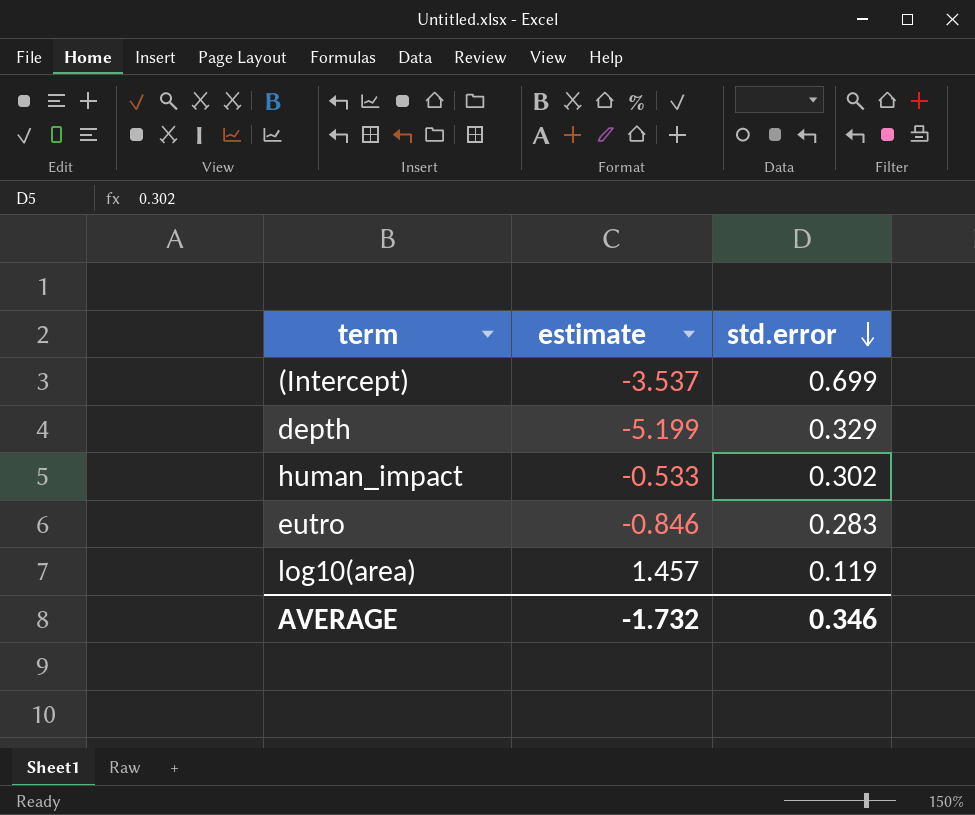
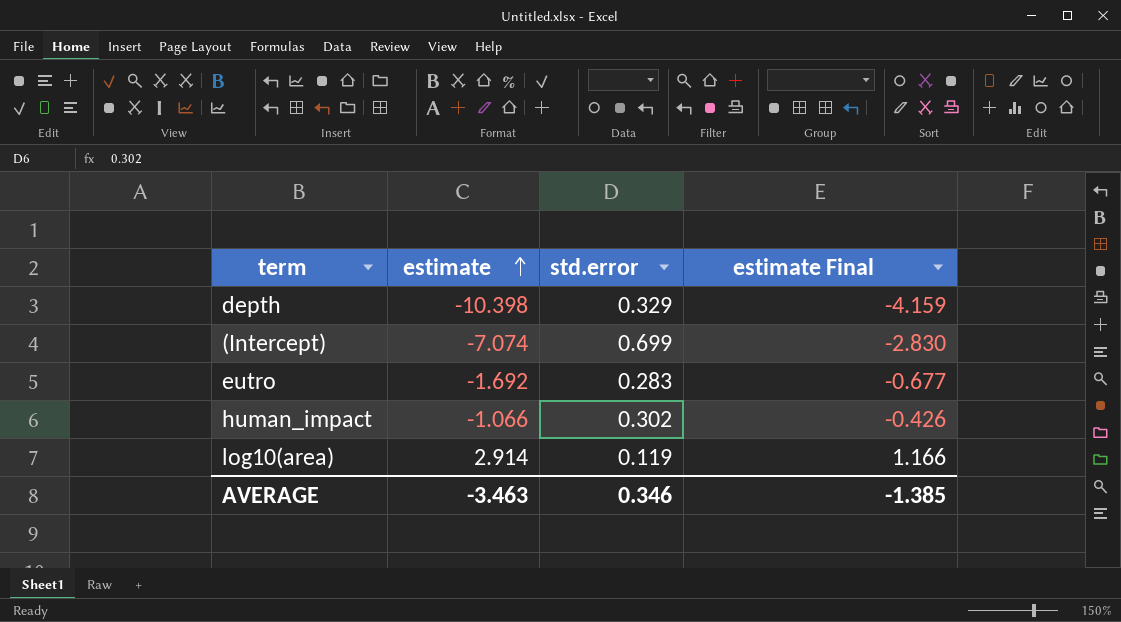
row order: std.error descending -> estimate ascending
column estimate Final | formula: none -> [estimate] * 0.4
depth | estimate: -5.199 -> -10.398
(Intercept) | estimate: -3.537 -> -7.074
eutro | estimate: -0.846 -> -1.692
human_impact | estimate: -0.533 -> -1.066
log10(area) | estimate: 1.457 -> 2.914
AVERAGE | estimate: -1.732 -> -3.463

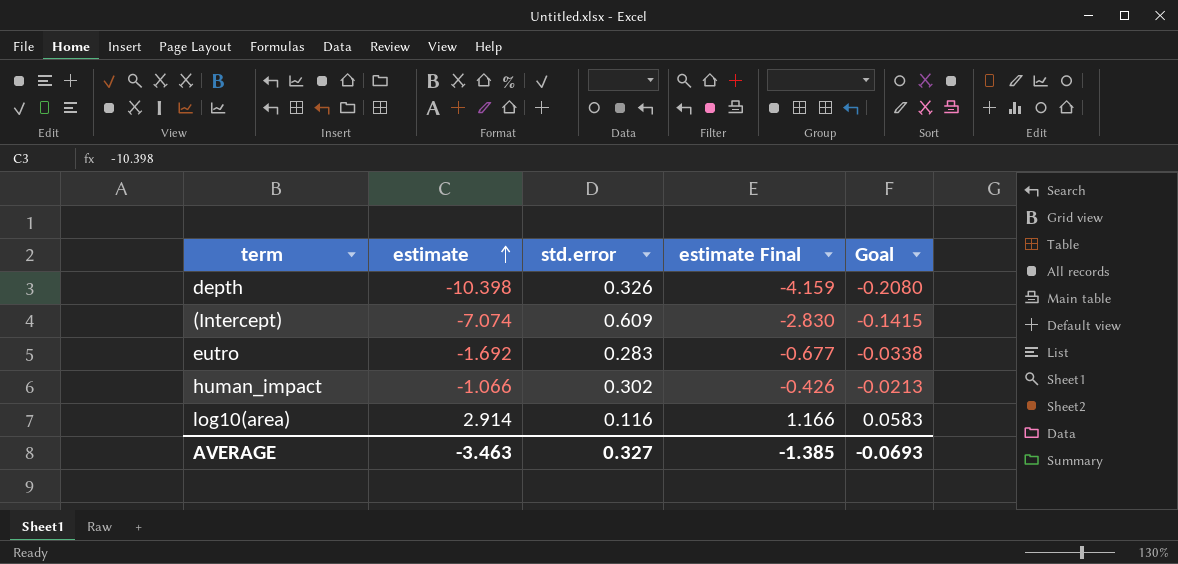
column Goal | formula: none -> [estimate] * 0.02
depth | std.error: 0.329 -> 0.326
(Intercept) | std.error: 0.699 -> 0.609
log10(area) | std.error: 0.119 -> 0.116
AVERAGE | std.error: 0.346 -> 0.327

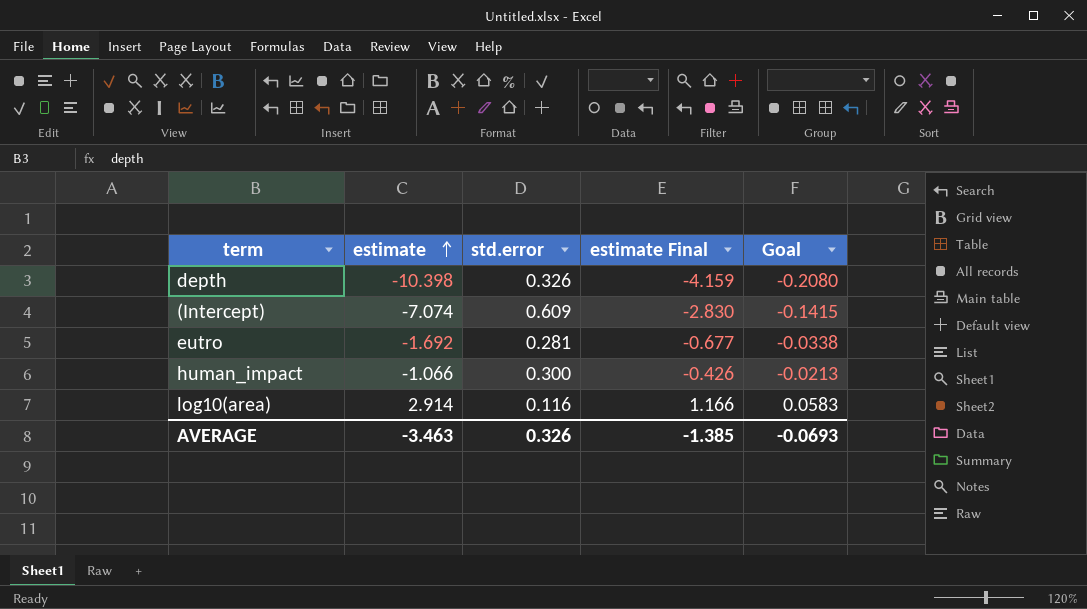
eutro | std.error: 0.283 -> 0.281
human_impact | std.error: 0.302 -> 0.300
AVERAGE | std.error: 0.327 -> 0.326

